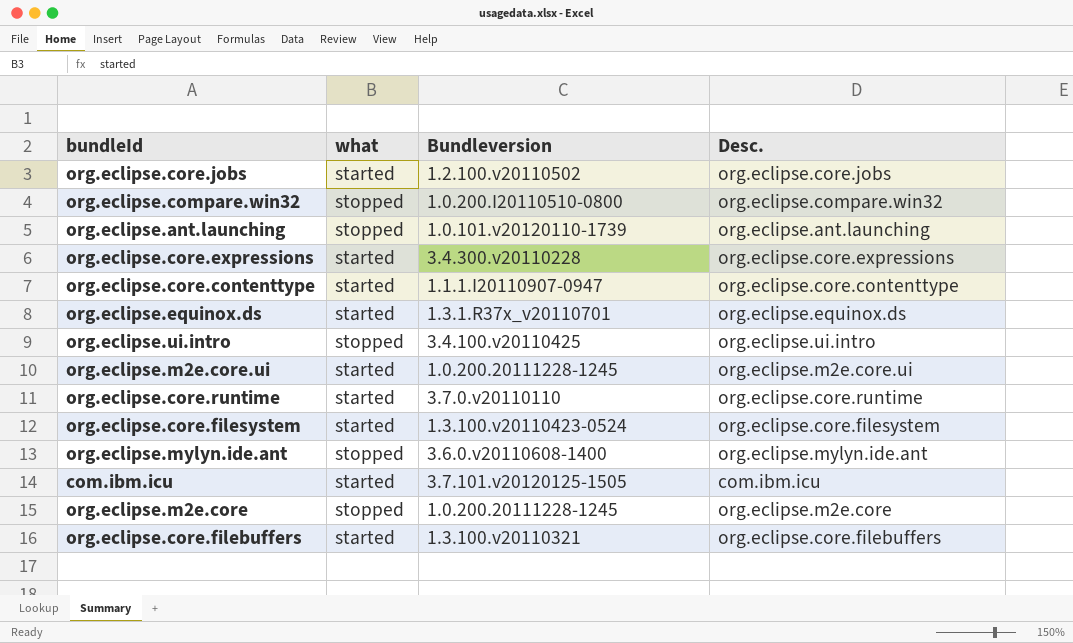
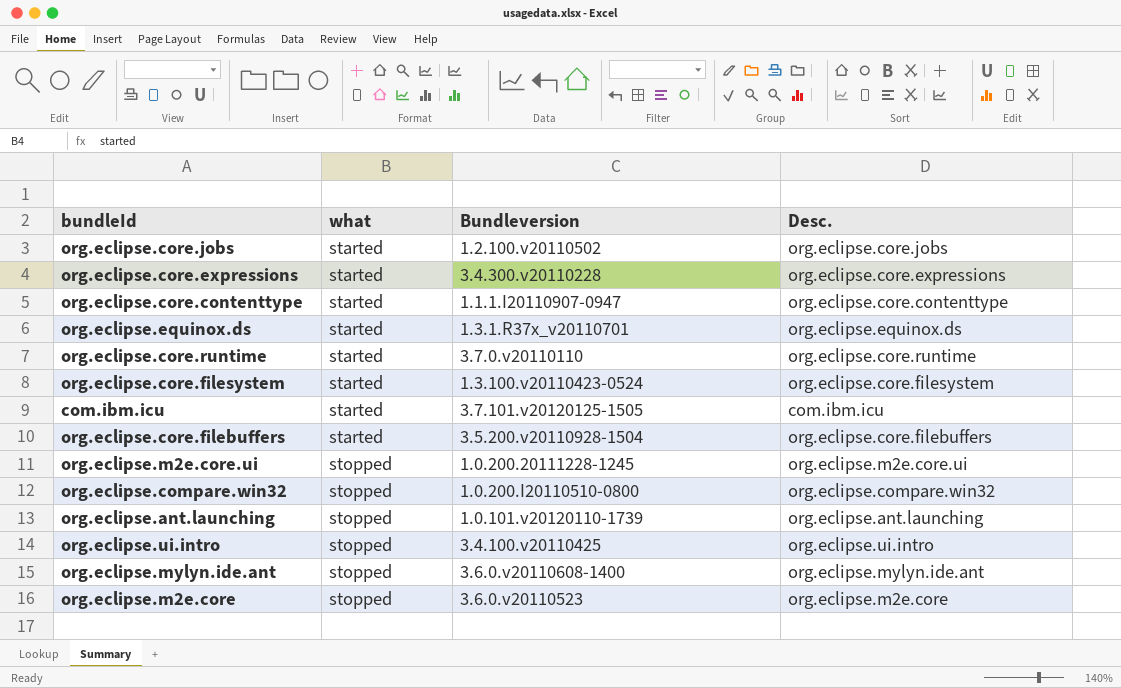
row order: none -> what ascending
org.eclipse.core.filebuffers | Bundleversion: 1.3.100.v20110321 -> 3.5.200.v20110928-1504
org.eclipse.m2e.core.ui | what: started -> stopped
org.eclipse.m2e.core | Bundleversion: 1.0.200.20111228-1245 -> 3.6.0.v20110523

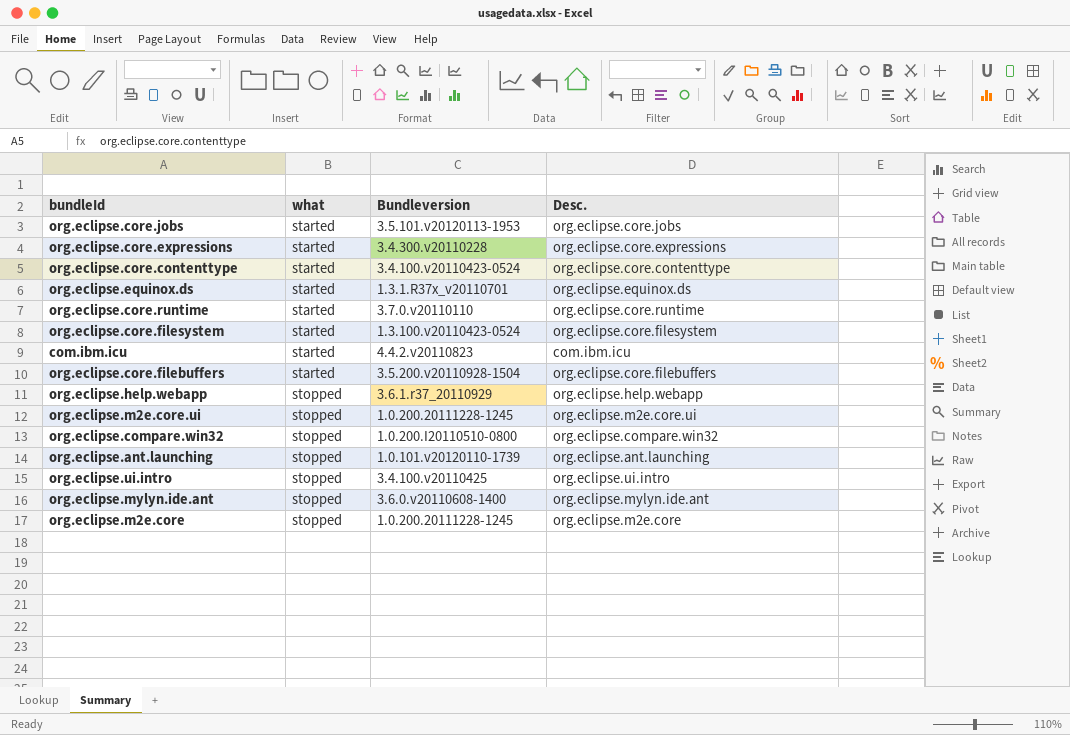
org.eclipse.core.jobs | Bundleversion: 1.2.100.v20110502 -> 3.5.101.v20120113-1953
org.eclipse.core.contenttype | Bundleversion: 1.1.1.I20110907-0947 -> 3.4.100.v20110423-0524
com.ibm.icu | Bundleversion: 3.7.101.v20120125-1505 -> 4.4.2.v20110823
row org.eclipse.help.webapp: none -> stopped | 3.6.1.r37_20110929 | org.eclipse.help.webapp
org.eclipse.m2e.core | Bundleversion: 3.6.0.v20110523 -> 1.0.200.20111228-1245

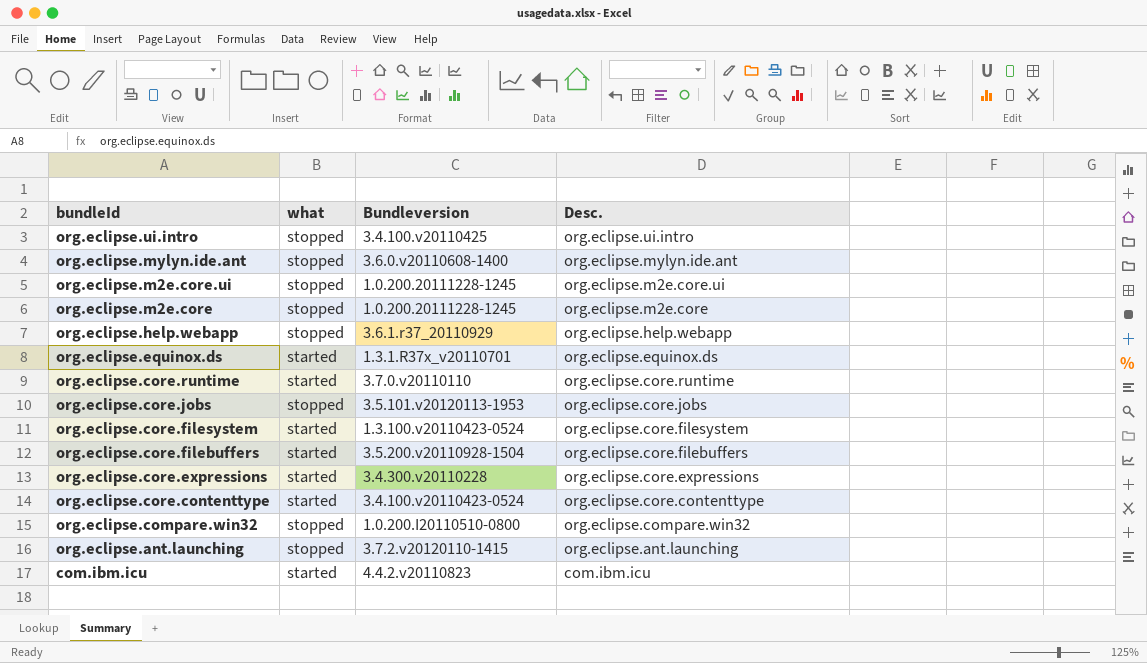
row order: what ascending -> bundleId descending
org.eclipse.core.jobs | what: started -> stopped
org.eclipse.ant.launching | Bundleversion: 1.0.101.v20120110-1739 -> 3.7.2.v20120110-1415

